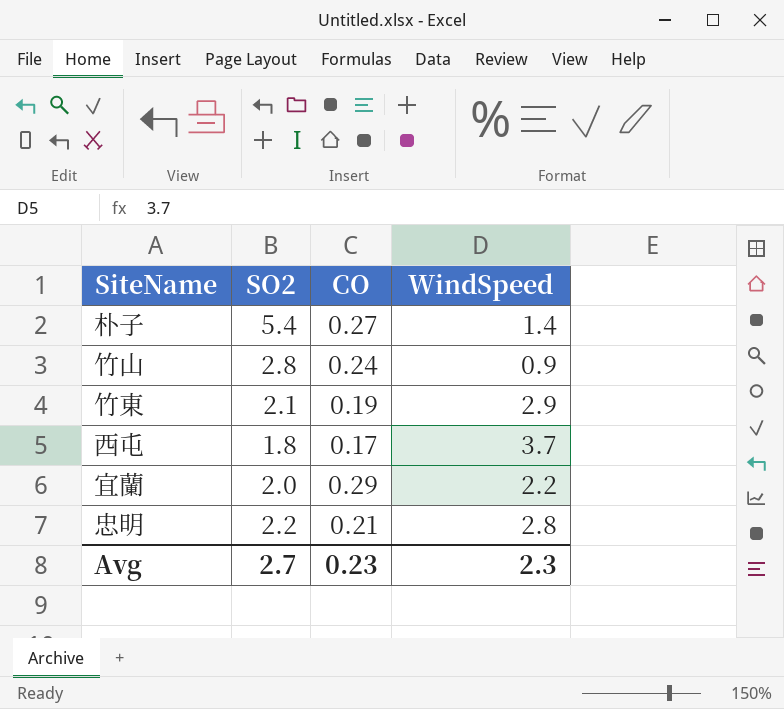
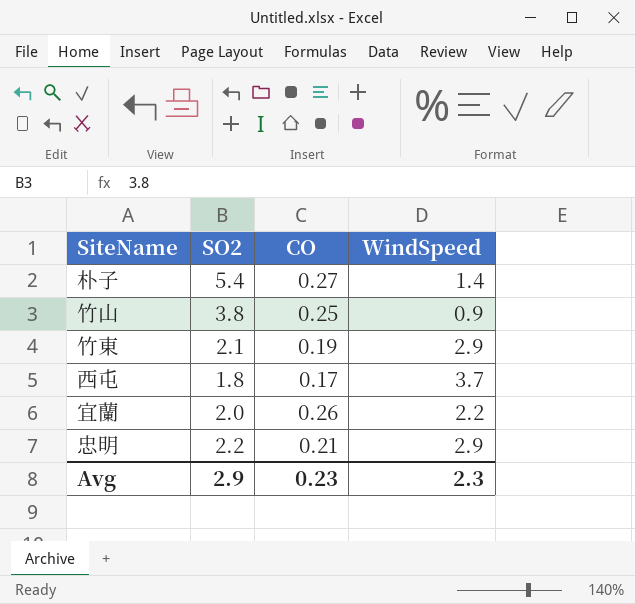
竹山 | SO2: 2.8 -> 3.8
竹山 | CO: 0.24 -> 0.25
宜蘭 | CO: 0.29 -> 0.26
忠明 | WindSpeed: 2.8 -> 2.9
Avg | SO2: 2.7 -> 2.9

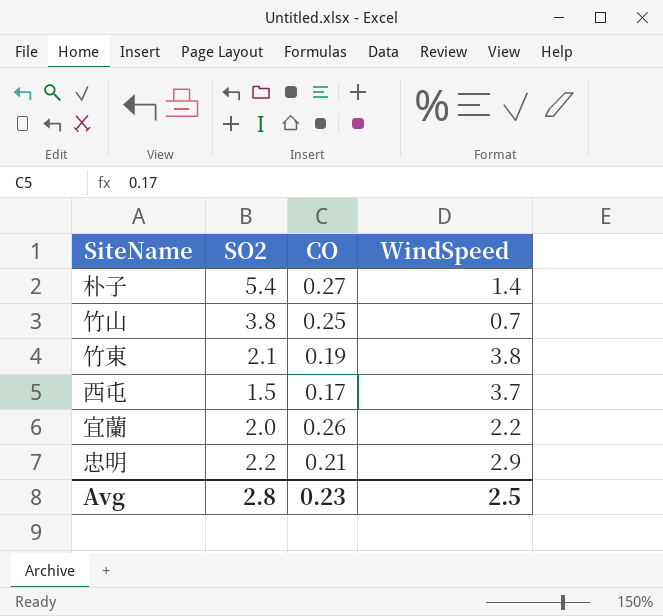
竹山 | WindSpeed: 0.9 -> 0.7
竹東 | WindSpeed: 2.9 -> 3.8
西屯 | SO2: 1.8 -> 1.5
Avg | SO2: 2.9 -> 2.8
Avg | WindSpeed: 2.3 -> 2.5

